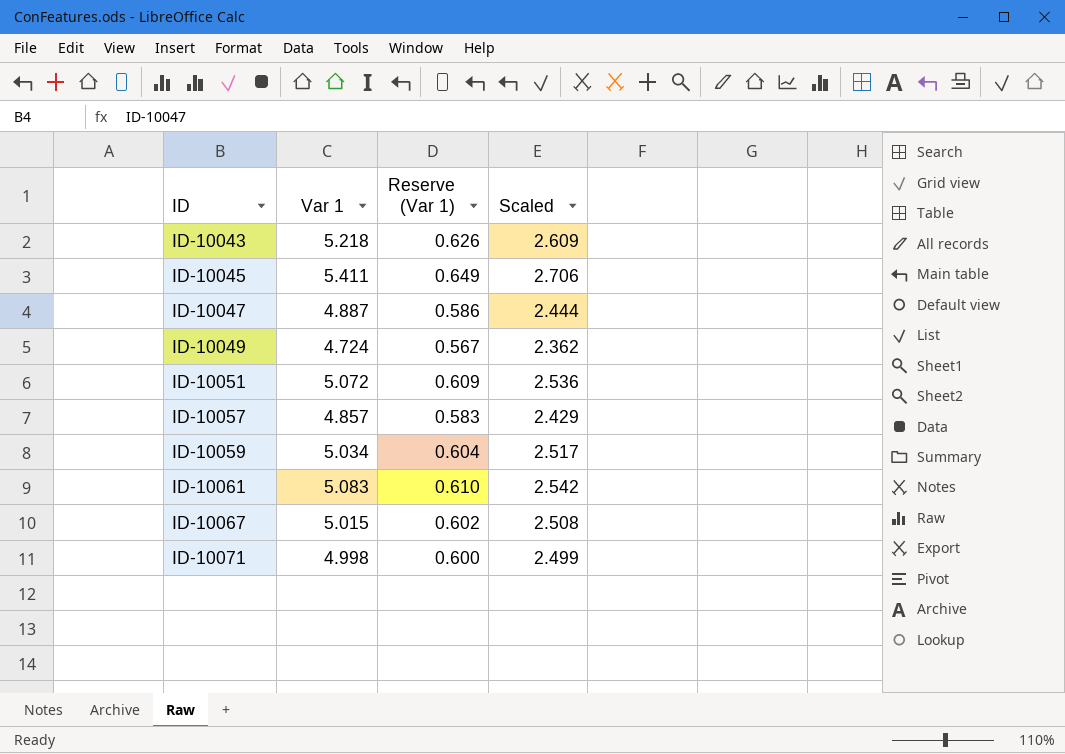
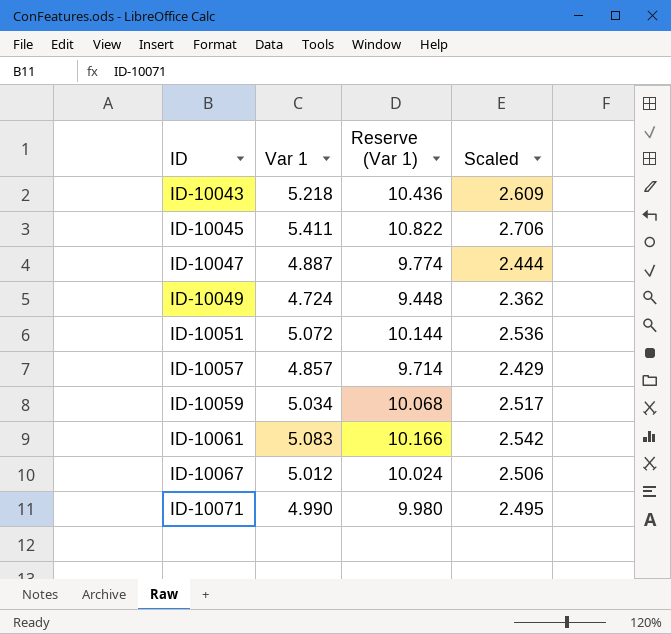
column Reserve (Var 1) | formula: [Var 1] * 0.12 -> [Var 1] * 2
ID-10067 | Var 1: 5.015 -> 5.012
ID-10067 | Scaled: 2.508 -> 2.506
ID-10071 | Var 1: 4.998 -> 4.990
ID-10071 | Scaled: 2.499 -> 2.495

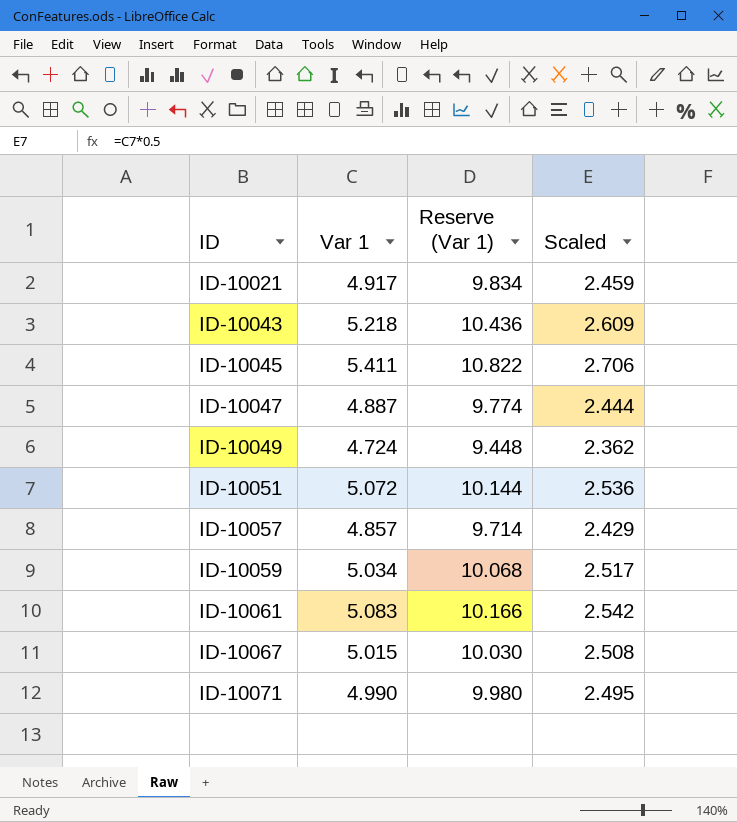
row ID-10021: none -> 4.917 | 9.834 | 2.459
ID-10067 | Var 1: 5.012 -> 5.015
ID-10067 | Reserve (Var 1): 10.024 -> 10.030
ID-10067 | Scaled: 2.506 -> 2.508

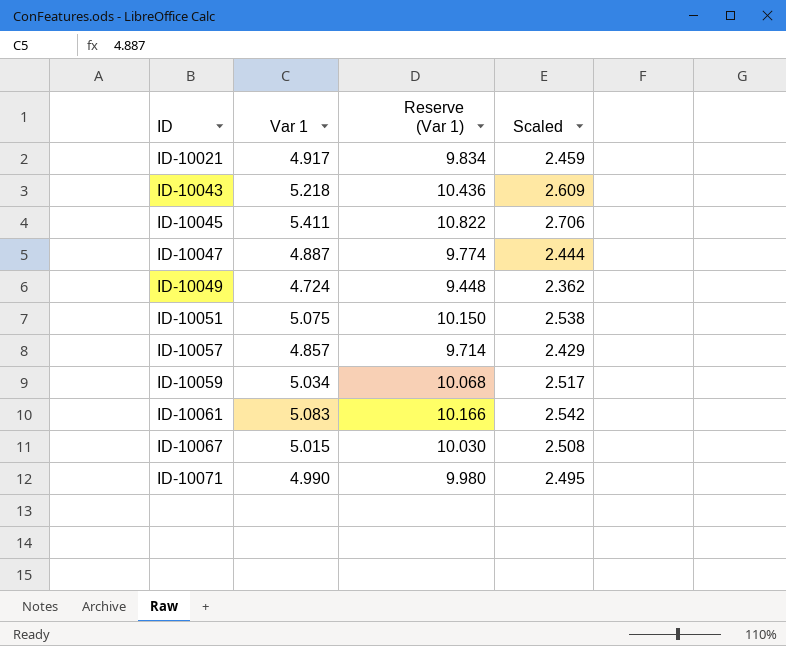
ID-10051 | Var 1: 5.072 -> 5.075
ID-10051 | Reserve (Var 1): 10.144 -> 10.150
ID-10051 | Scaled: 2.536 -> 2.538

